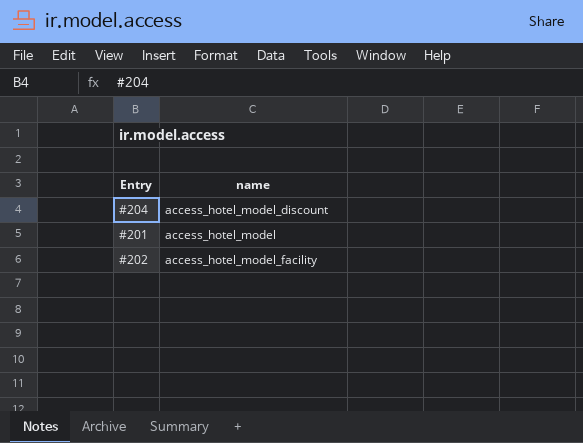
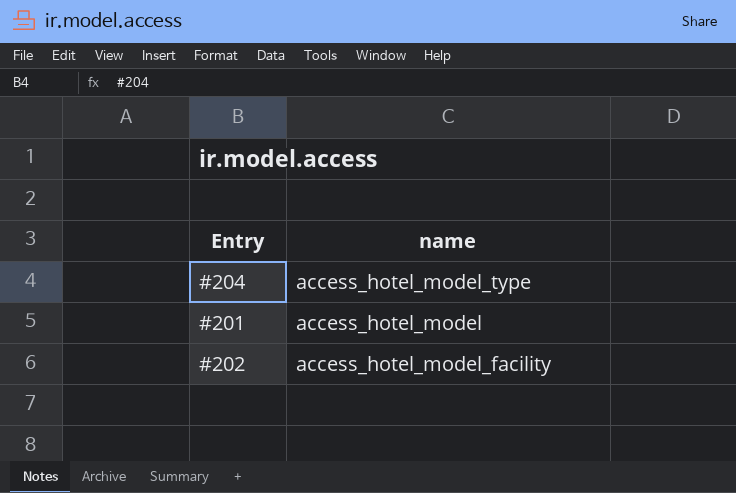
#204 | name: access_hotel_model_discount -> access_hotel_model_type

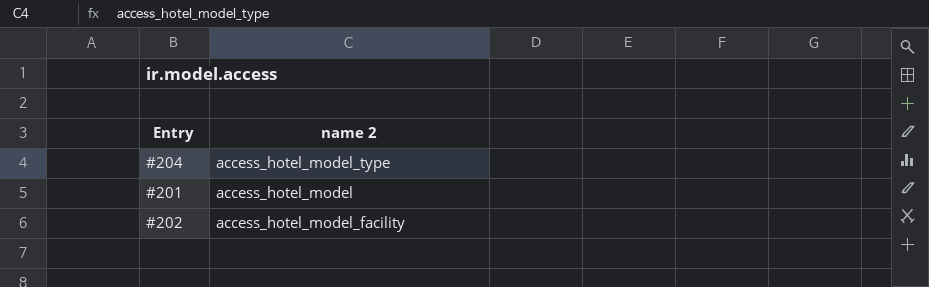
column name: name -> name 2

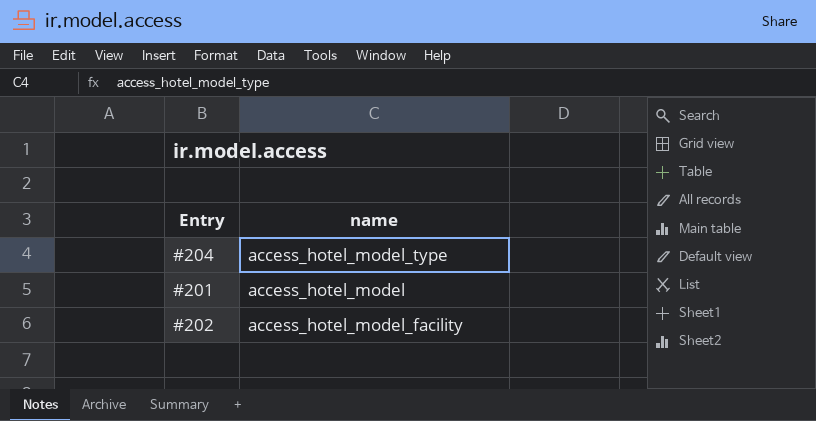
column name: name 2 -> name

